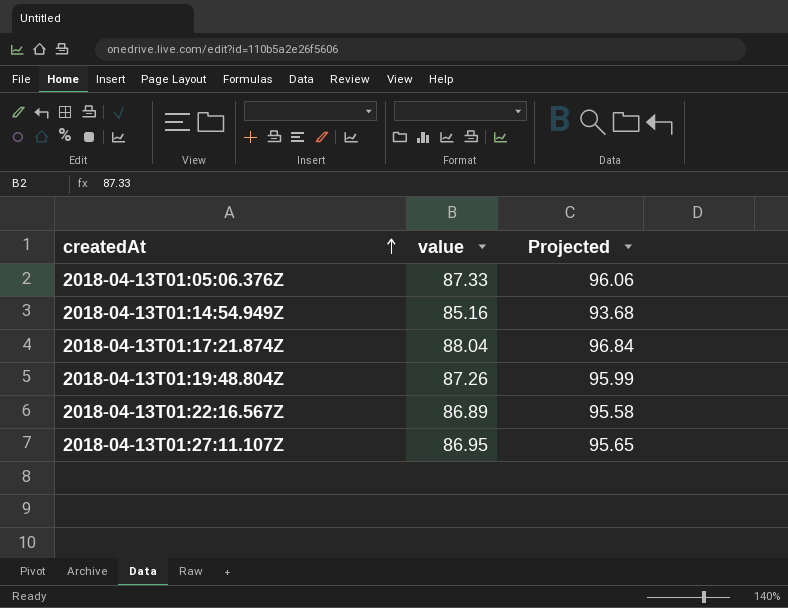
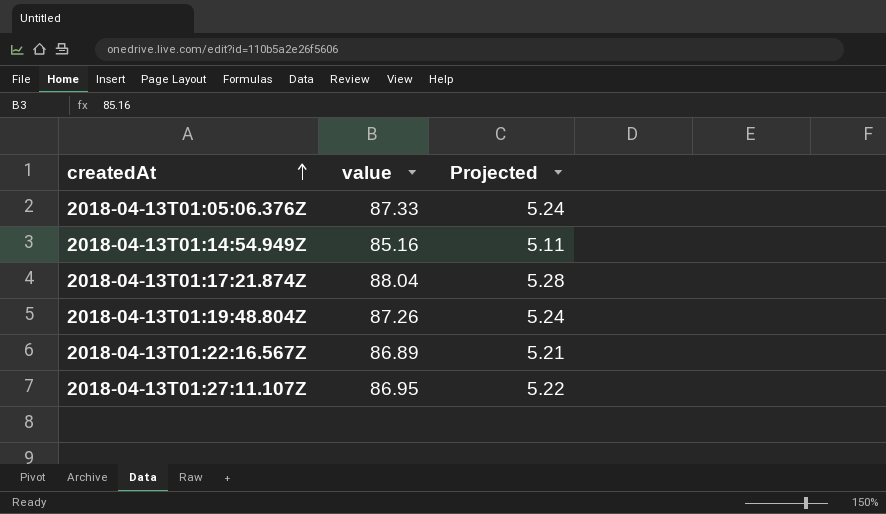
column Projected | formula: [value] * 1.1 -> [value] * 0.06

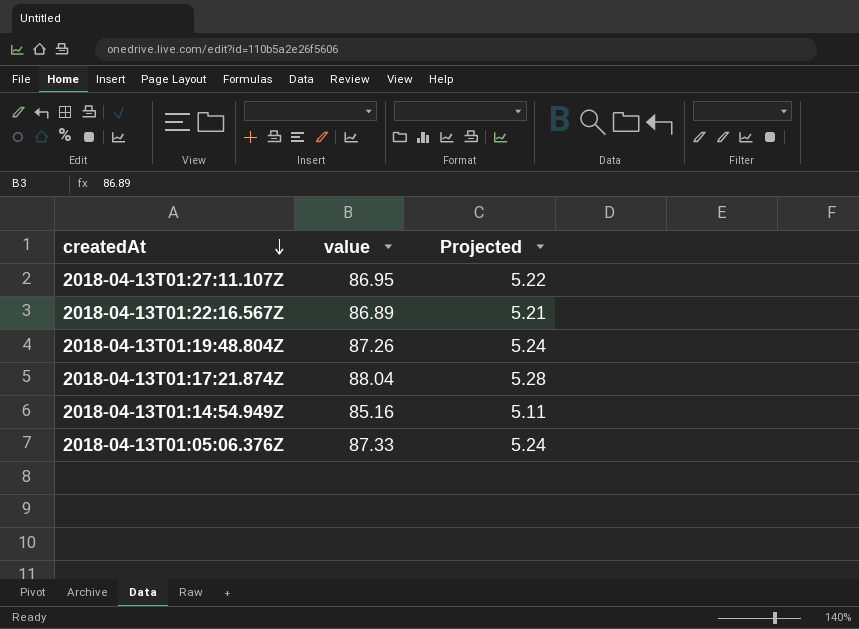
row order: createdAt ascending -> createdAt descending

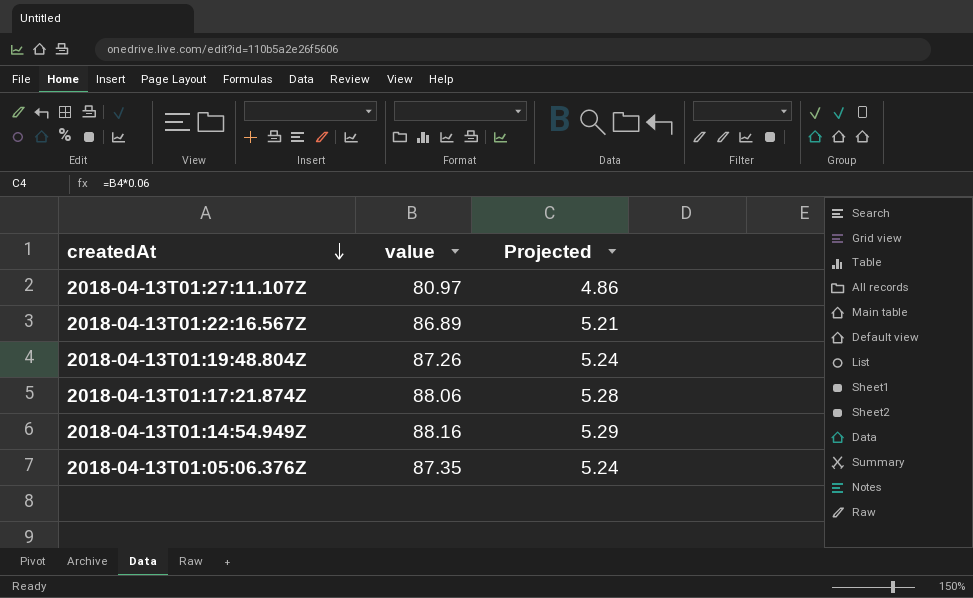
2018-04-13T01:27:11.107Z | value: 86.95 -> 80.97
2018-04-13T01:27:11.107Z | Projected: 5.22 -> 4.86
2018-04-13T01:17:21.874Z | value: 88.04 -> 88.06
2018-04-13T01:14:54.949Z | value: 85.16 -> 88.16
2018-04-13T01:14:54.949Z | Projected: 5.11 -> 5.29
2018-04-13T01:05:06.376Z | value: 87.33 -> 87.35

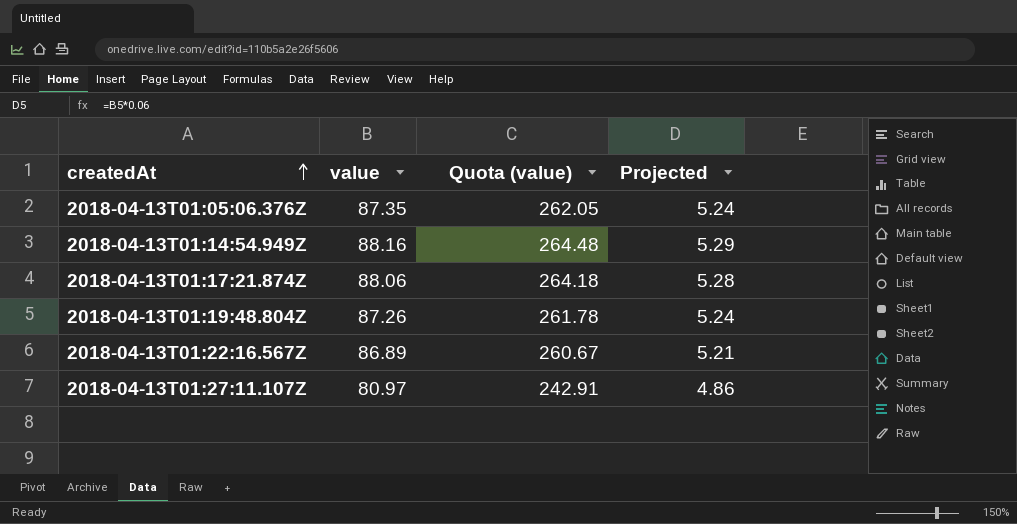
row order: createdAt descending -> createdAt ascending
column Quota (value) | formula: none -> [value] * 3

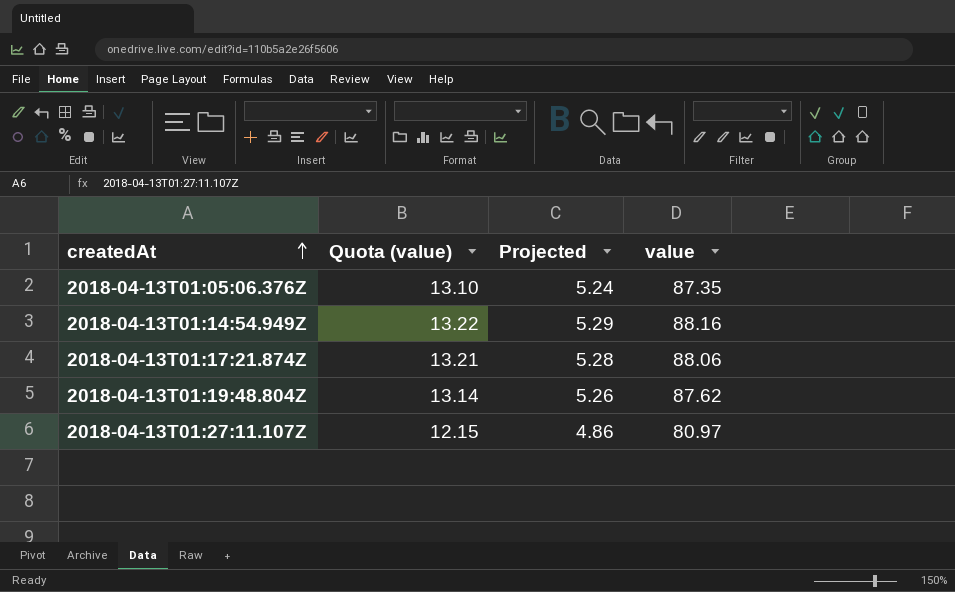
column Quota (value) | formula: [value] * 3 -> [value] * 0.15
column value | position: 2 -> 4
row 2018-04-13T01:22:16.567Z: 86.89 | 260.67 | 5.21 -> none
2018-04-13T01:19:48.804Z | Projected: 5.24 -> 5.26
2018-04-13T01:19:48.804Z | value: 87.26 -> 87.62

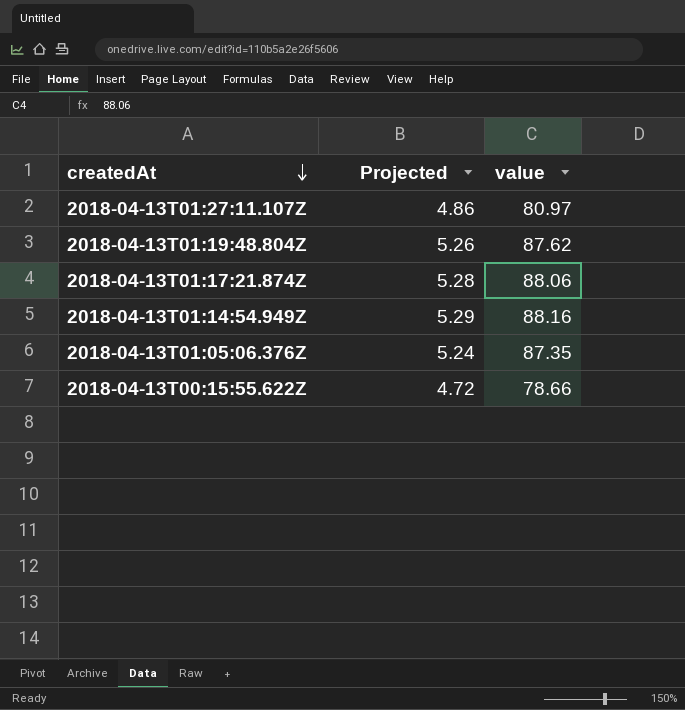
row order: createdAt ascending -> createdAt descending
column Quota (value) | formula: [value] * 0.15 -> none
row 2018-04-13T00:15:55.622Z: none -> 4.72 | 78.66

